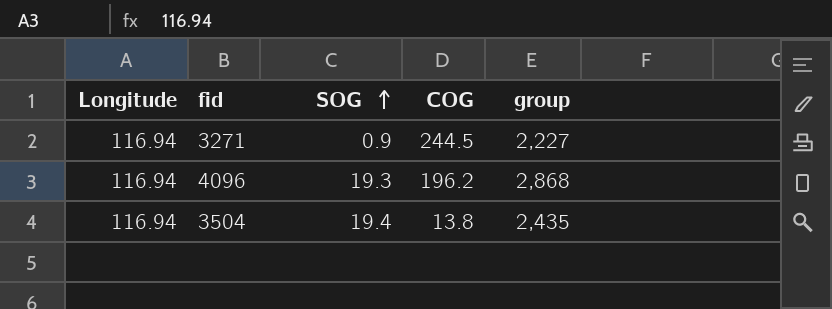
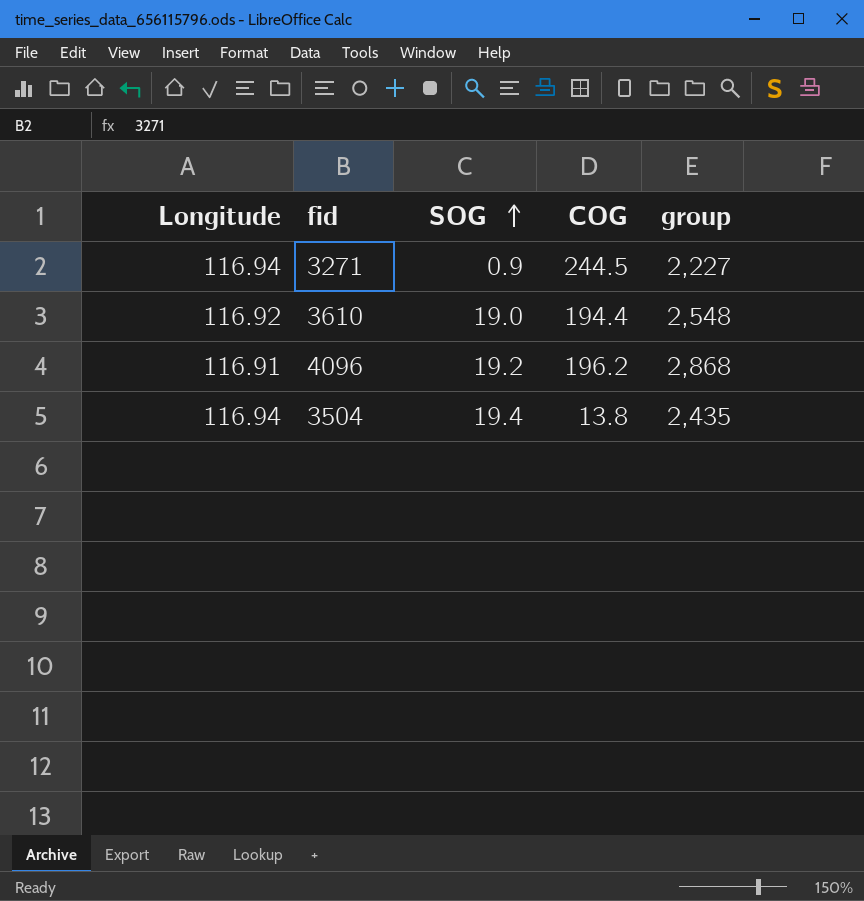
row 3610: none -> 116.92 | 19.0 | 194.4 | 2,548
4096 | Longitude: 116.94 -> 116.91
4096 | SOG: 19.3 -> 19.2

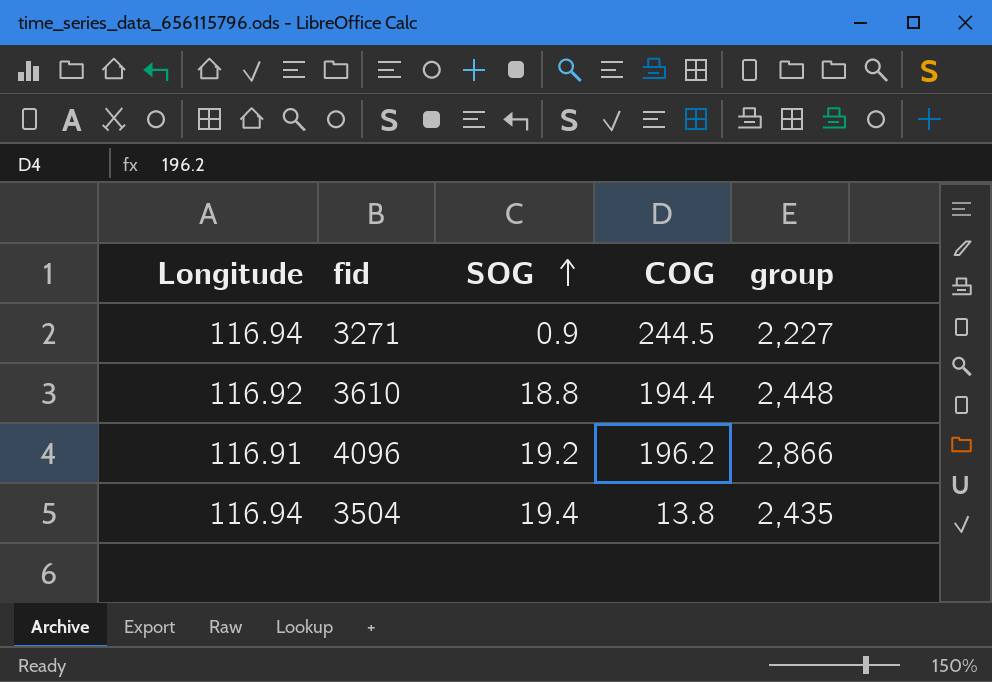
3610 | SOG: 19.0 -> 18.8
3610 | group: 2,548 -> 2,448
4096 | group: 2,868 -> 2,866

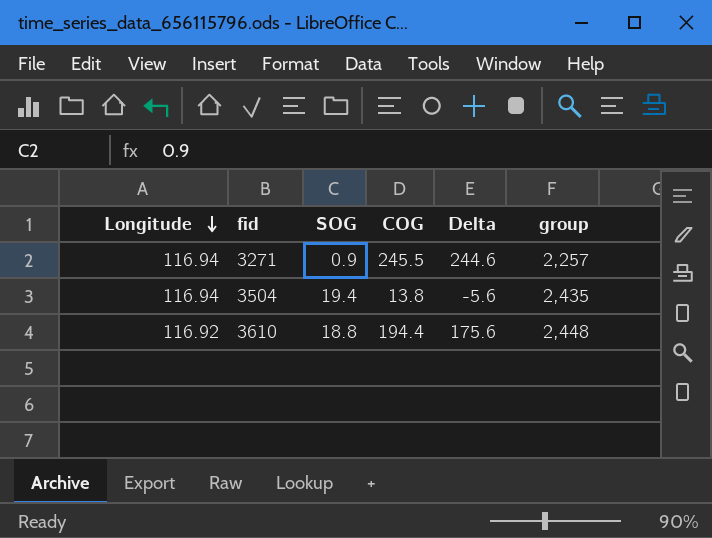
row order: SOG ascending -> Longitude descending
column Delta | formula: none -> [COG] - [SOG]
row 4096: 116.91 | 19.2 | 196.2 | 2,866 -> none
3271 | COG: 244.5 -> 245.5
3271 | group: 2,227 -> 2,257

